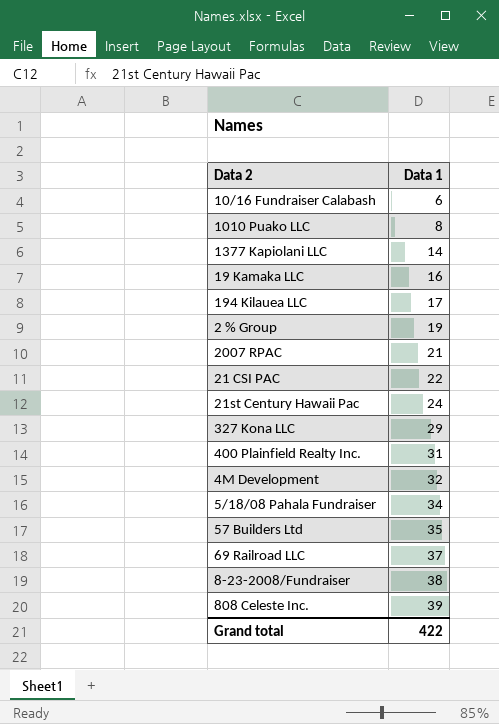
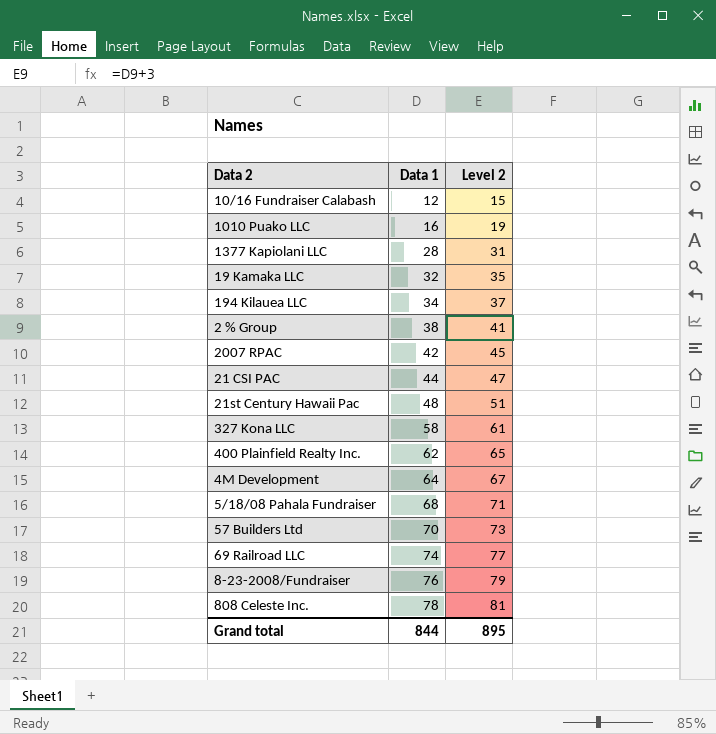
column Level 2 | formula: none -> [Data 1] + 3
10/16 Fundraiser Calabash | Data 1: 6 -> 12
1010 Puako LLC | Data 1: 8 -> 16
1377 Kapiolani LLC | Data 1: 14 -> 28
19 Kamaka LLC | Data 1: 16 -> 32
194 Kilauea LLC | Data 1: 17 -> 34
2 % Group | Data 1: 19 -> 38
2007 RPAC | Data 1: 21 -> 42
21 CSI PAC | Data 1: 22 -> 44
21st Century Hawaii Pac | Data 1: 24 -> 48
327 Kona LLC | Data 1: 29 -> 58
400 Plainfield Realty Inc. | Data 1: 31 -> 62
4M Development | Data 1: 32 -> 64
5/18/08 Pahala Fundraiser | Data 1: 34 -> 68
57 Builders Ltd | Data 1: 35 -> 70
69 Railroad LLC | Data 1: 37 -> 74
8-23-2008/Fundraiser | Data 1: 38 -> 76
808 Celeste Inc. | Data 1: 39 -> 78
Grand total | Data 1: 422 -> 844

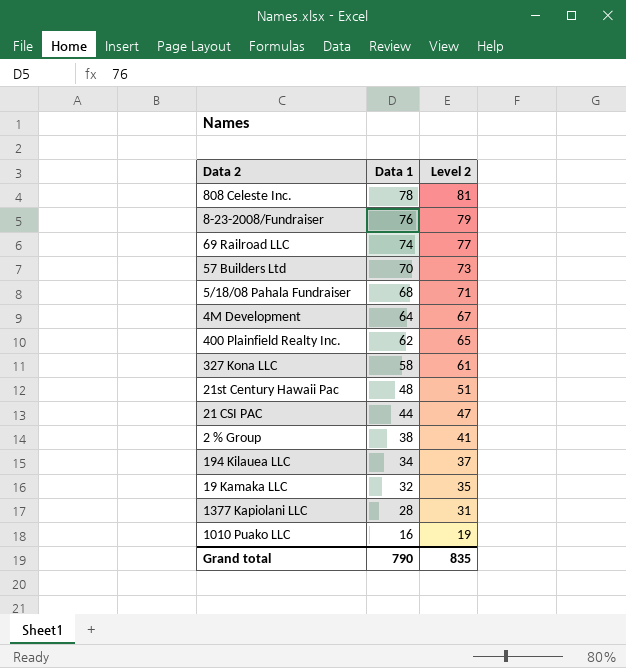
row order: Data 1 ascending -> Data 1 descending
row 10/16 Fundraiser Calabash: 12 | 15 -> none
row 2007 RPAC: 42 | 45 -> none
Grand total | Data 1: 844 -> 790
Grand total | Level 2: 895 -> 835

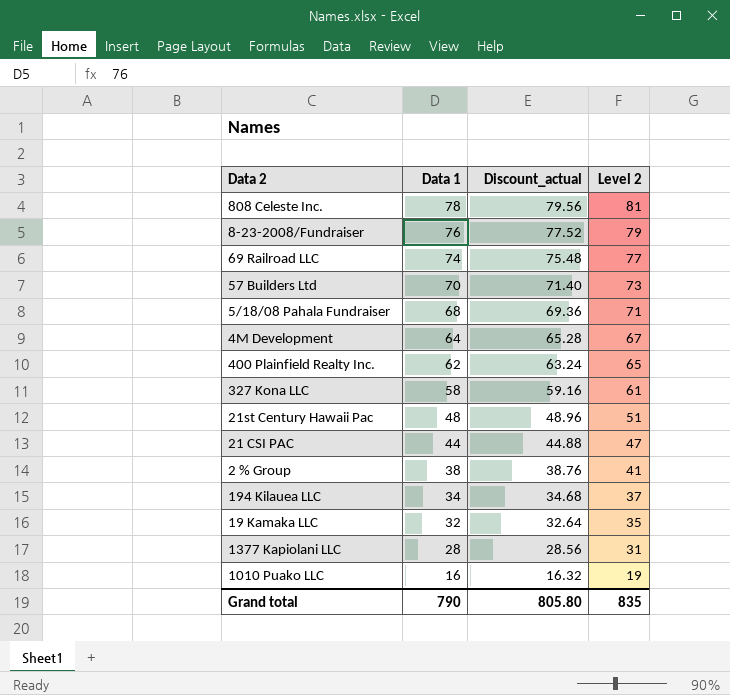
column Discount_actual | formula: none -> [Data 1] * 1.02

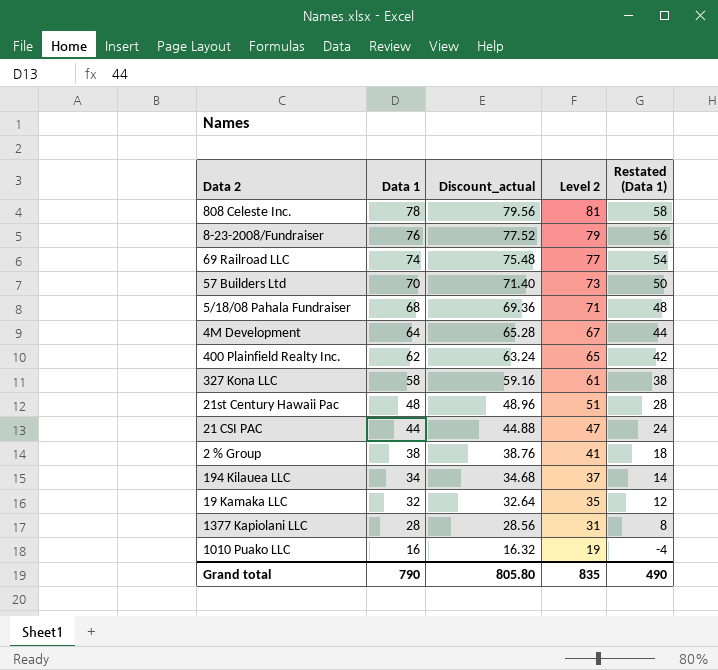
column Restated (Data 1) | formula: none -> [Data 1] - 20

